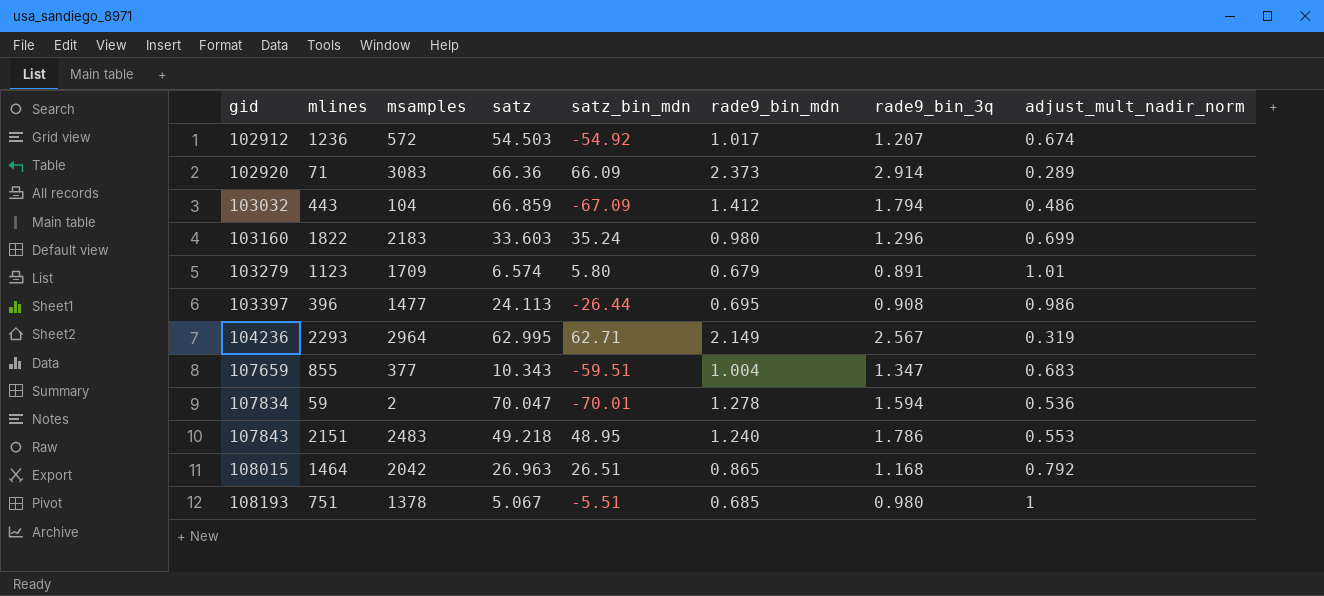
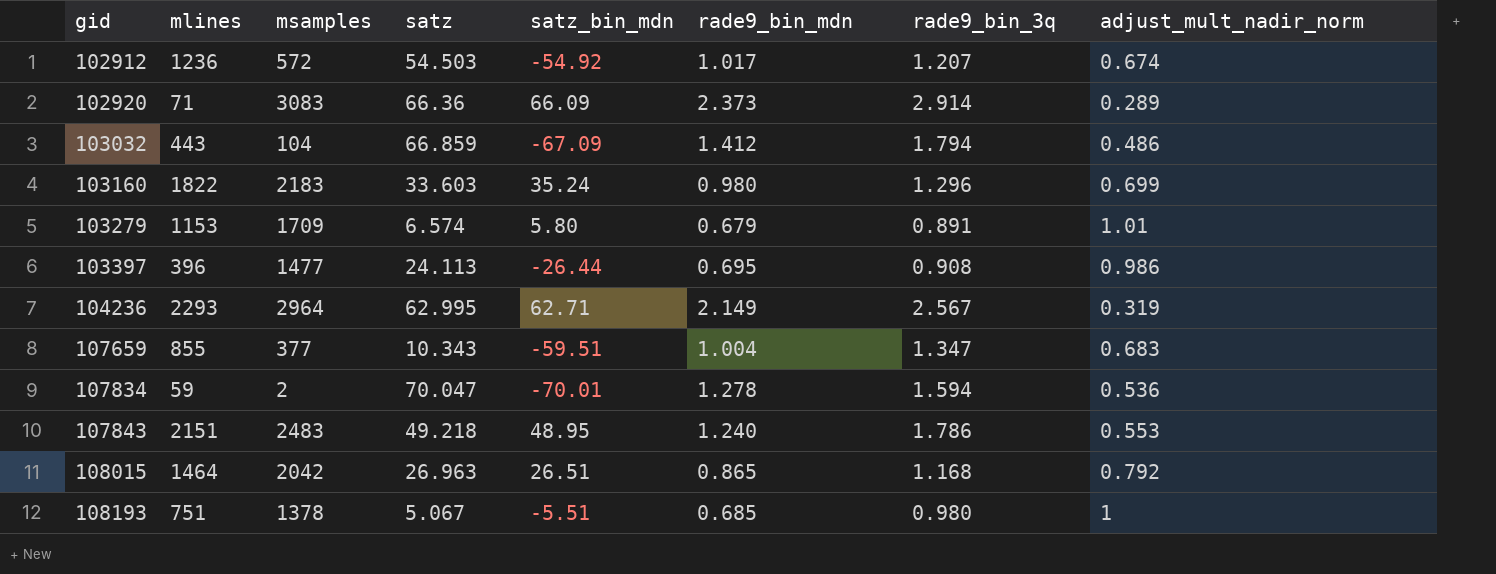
103279 | mlines: 1123 -> 1153

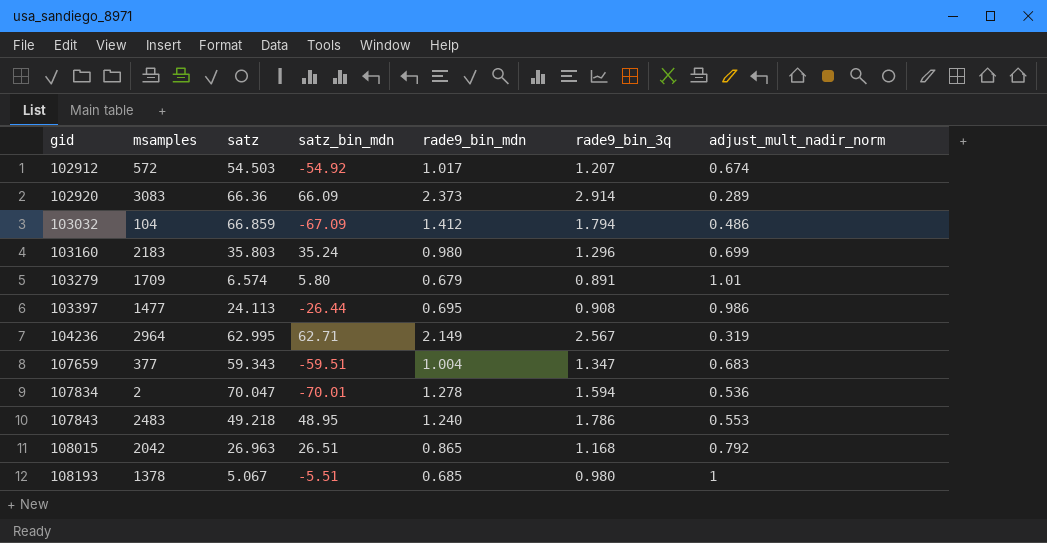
column mlines | position: 2 -> none
103160 | satz: 33.603 -> 35.803
107659 | satz: 10.343 -> 59.343

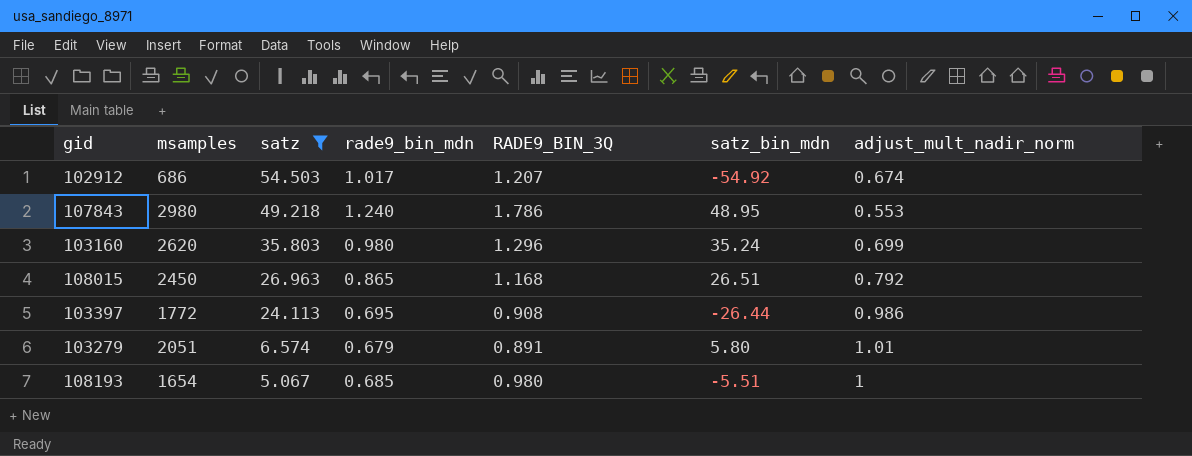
filter: none -> satz <= 54.503
row order: gid ascending -> satz descending
column name: rade9_bin_3q -> RADE9_BIN_3Q
column satz_bin_mdn | position: 4 -> 6
102912 | msamples: 572 -> 686
107843 | msamples: 2483 -> 2980
103160 | msamples: 2183 -> 2620
108015 | msamples: 2042 -> 2450
103397 | msamples: 1477 -> 1772
103279 | msamples: 1709 -> 2051
108193 | msamples: 1378 -> 1654

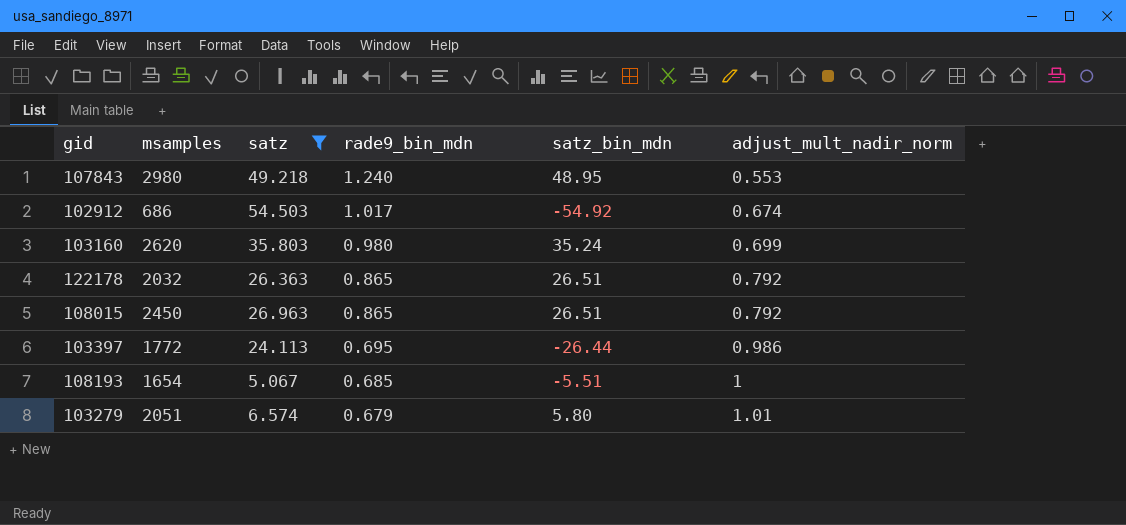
row order: satz descending -> rade9_bin_mdn descending
column RADE9_BIN_3Q | position: 5 -> none
row 122178: none -> 2032 | 26.363 | 0.865 | 26.51 | 0.792

